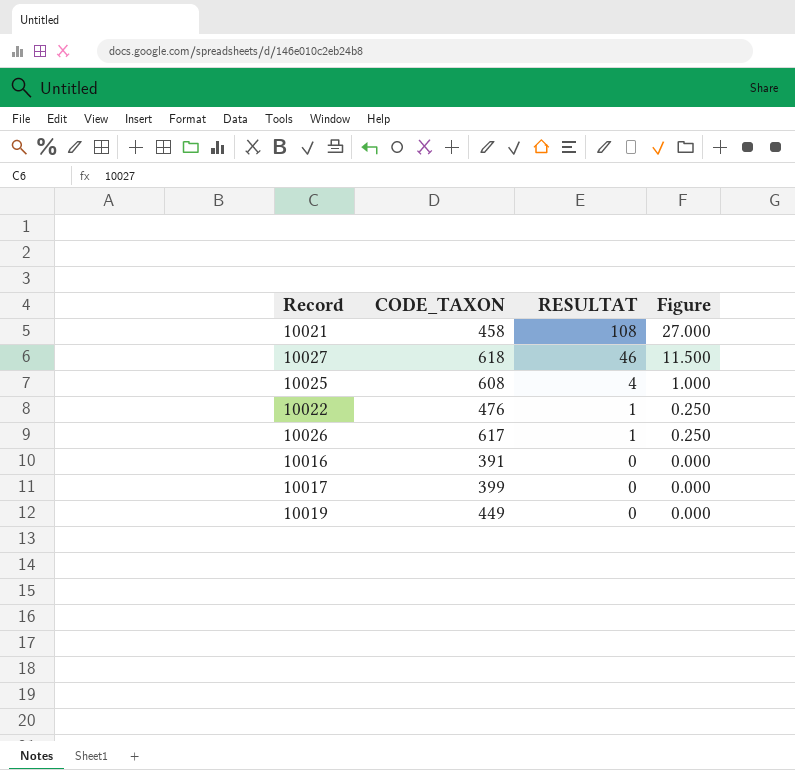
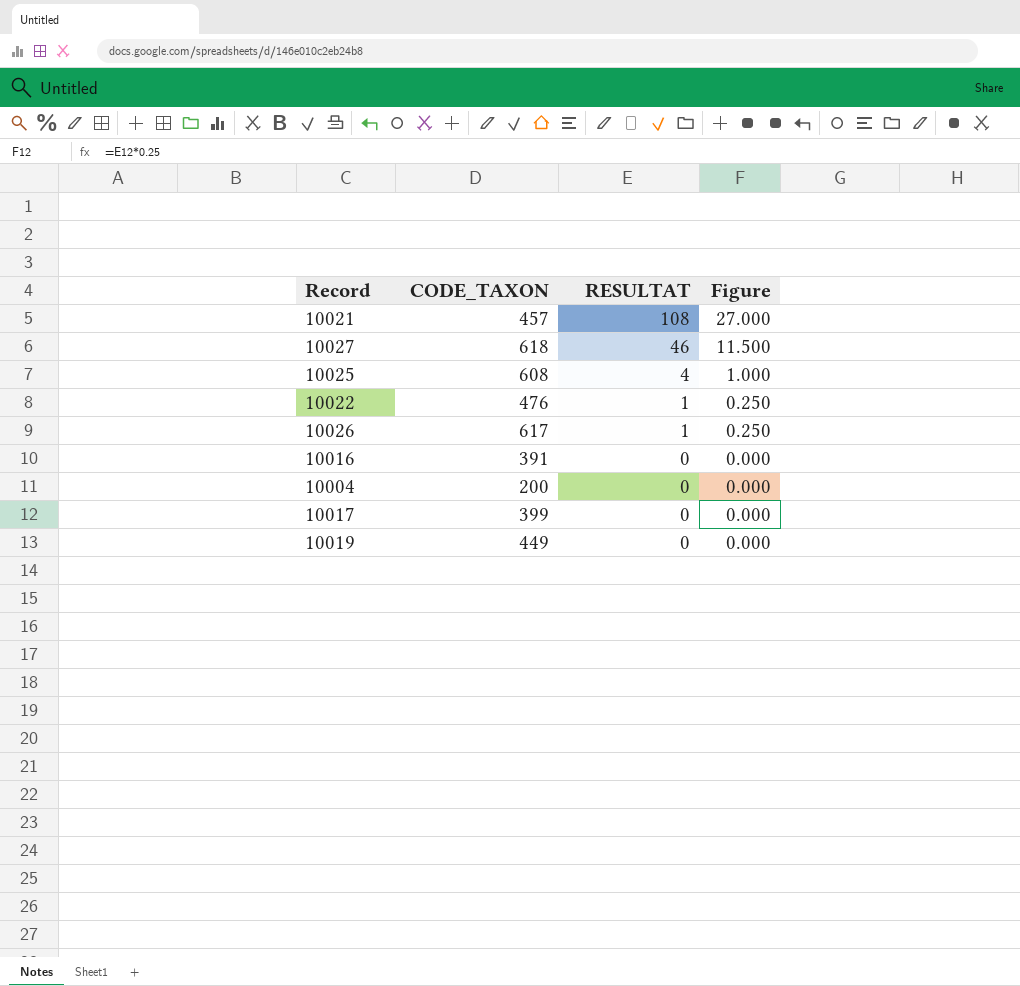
10021 | CODE_TAXON: 458 -> 457
row 10004: none -> 200 | 0 | 0.000

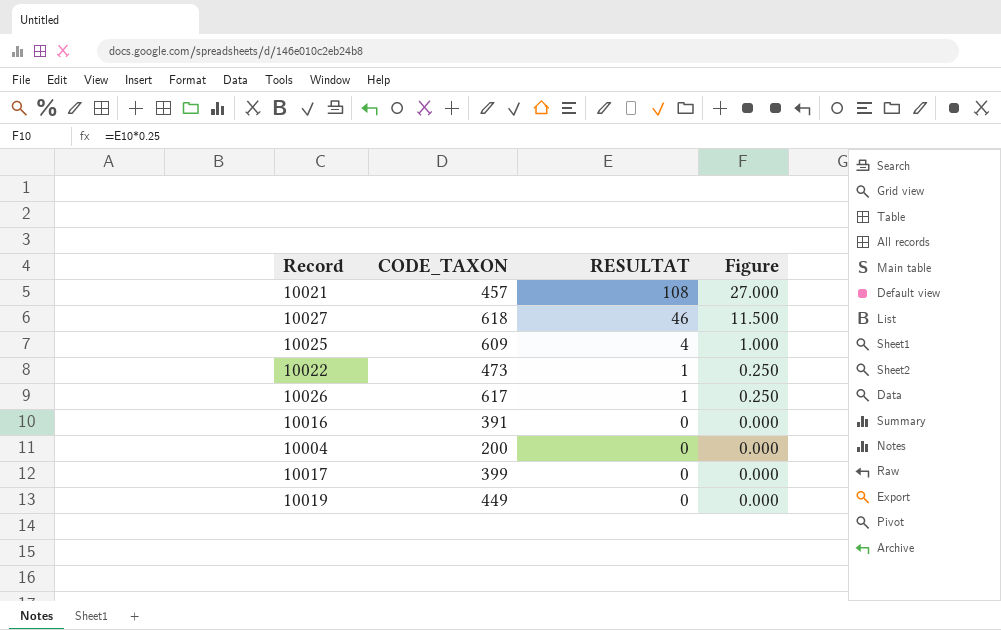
10025 | CODE_TAXON: 608 -> 609
10022 | CODE_TAXON: 476 -> 473

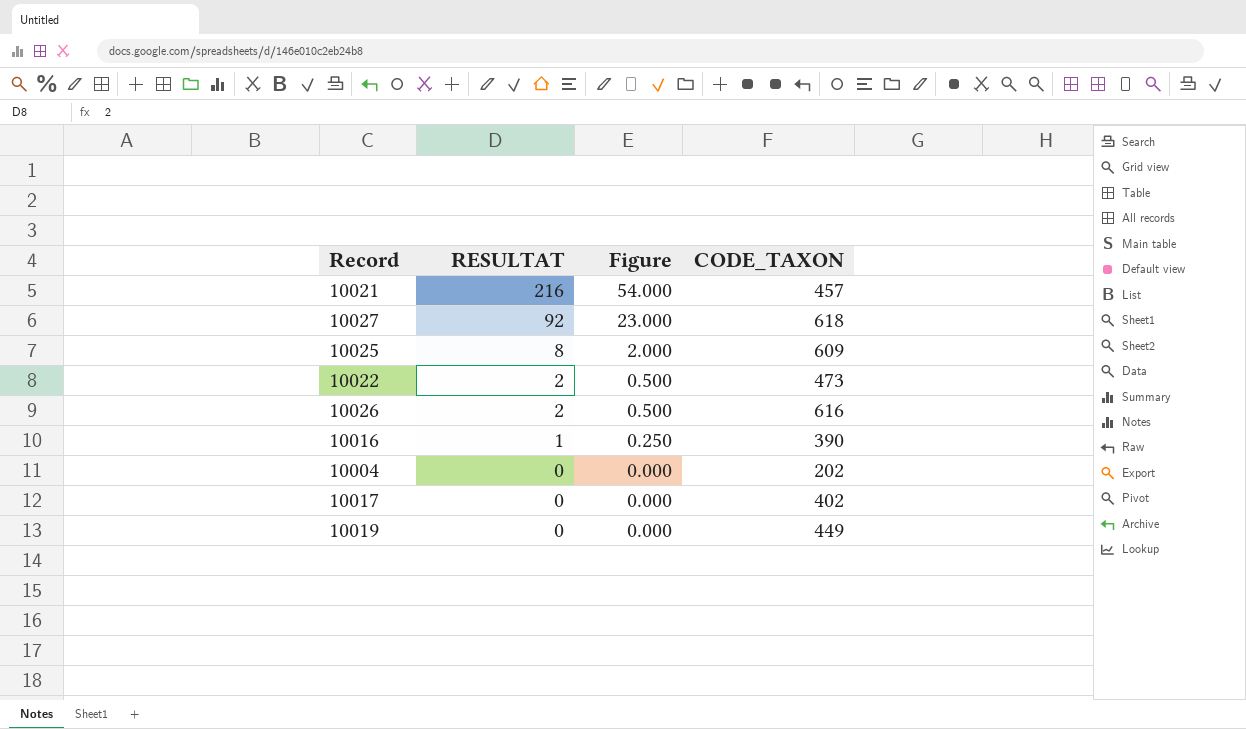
column CODE_TAXON | position: 2 -> 4
10021 | RESULTAT: 108 -> 216
10021 | Figure: 27.000 -> 54.000
10027 | RESULTAT: 46 -> 92
10027 | Figure: 11.500 -> 23.000
10025 | RESULTAT: 4 -> 8
10025 | Figure: 1.000 -> 2.000
10022 | RESULTAT: 1 -> 2
10022 | Figure: 0.250 -> 0.500
10026 | RESULTAT: 1 -> 2
10026 | Figure: 0.250 -> 0.500
10026 | CODE_TAXON: 617 -> 616
10016 | RESULTAT: 0 -> 1
10016 | Figure: 0.000 -> 0.250
10016 | CODE_TAXON: 391 -> 390
10004 | CODE_TAXON: 200 -> 202
10017 | CODE_TAXON: 399 -> 402

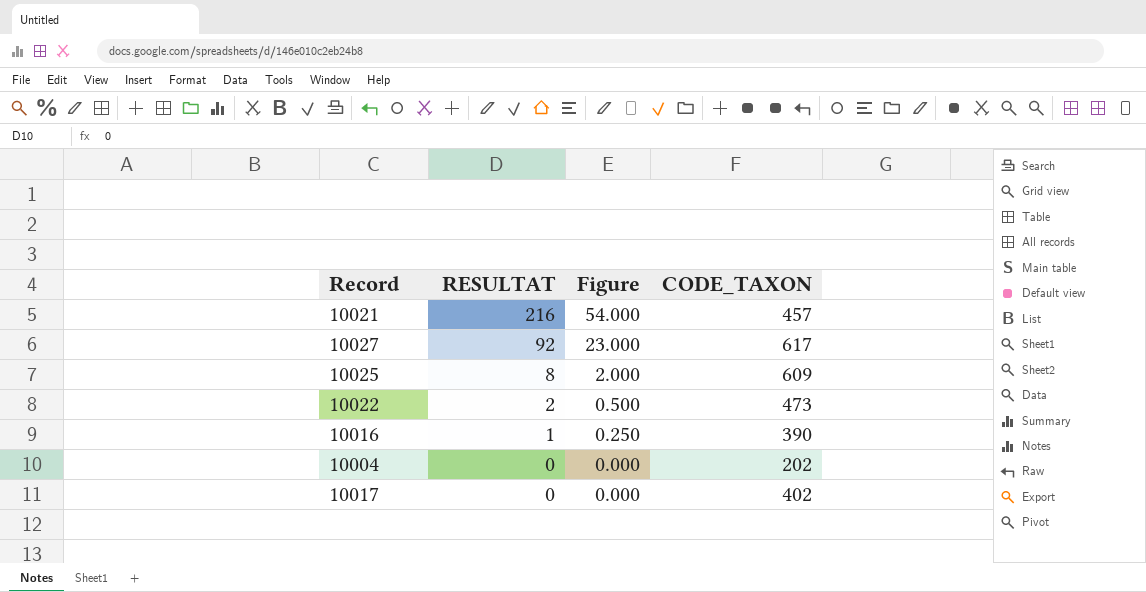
row 10026: 2 | 0.500 | 616 -> none
row 10019: 0 | 0.000 | 449 -> none
10027 | CODE_TAXON: 618 -> 617

